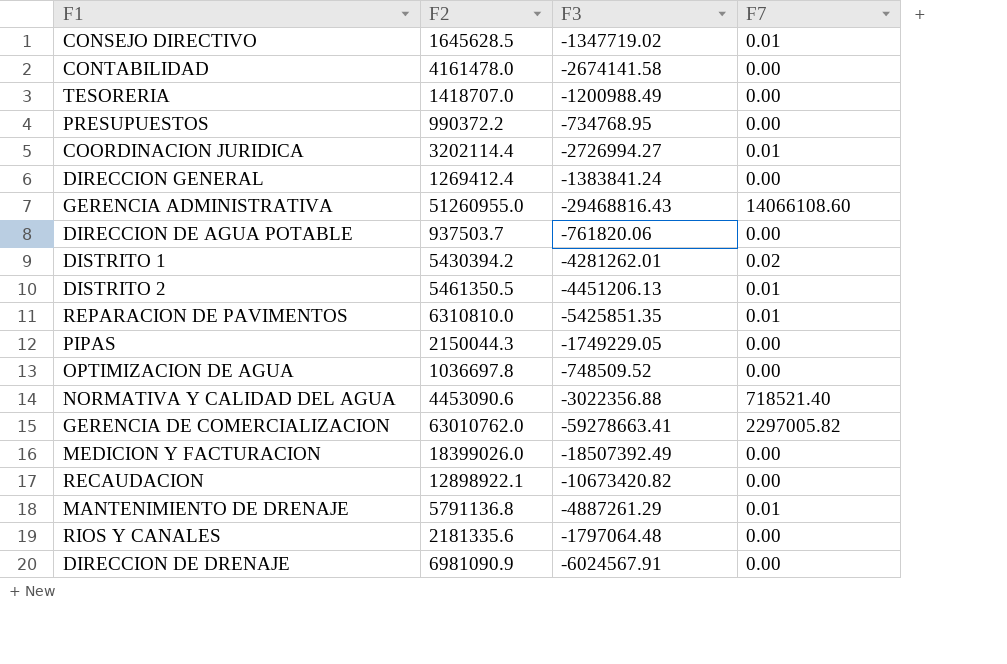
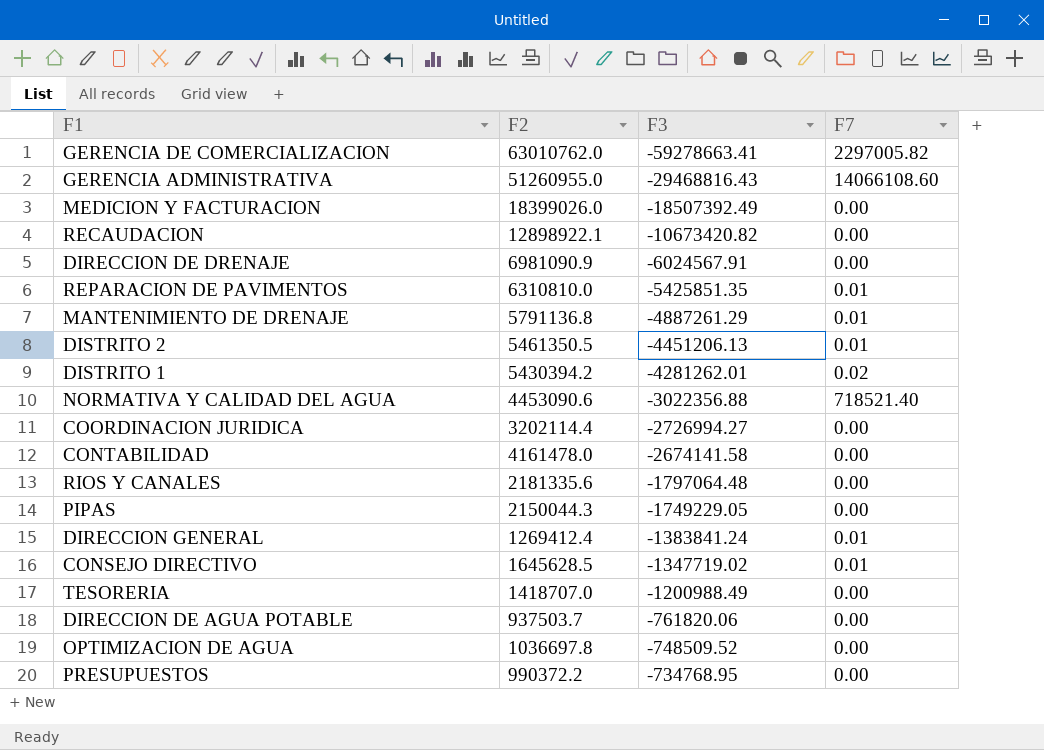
row order: none -> F3 ascending
COORDINACION JURIDICA | F7: 0.01 -> 0.00
DIRECCION GENERAL | F7: 0.00 -> 0.01

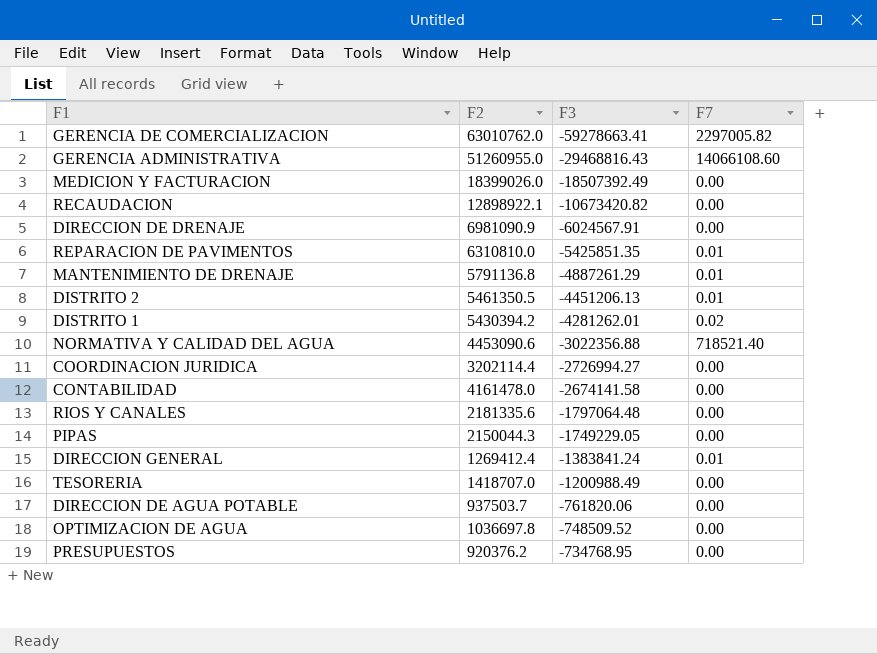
row CONSEJO DIRECTIVO: 1645628.5 | -1347719.02 | 0.01 -> none
PRESUPUESTOS | F2: 990372.2 -> 920376.2

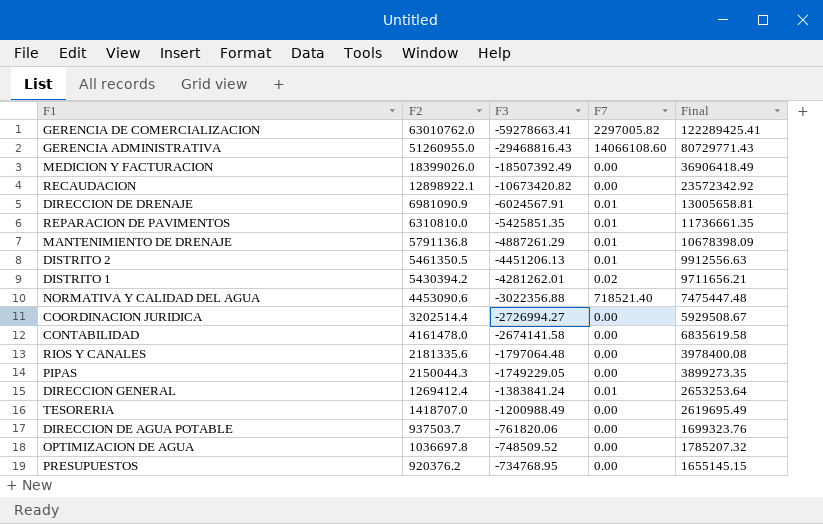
column Final | formula: none -> [F2] - [F3]
DIRECCION DE DRENAJE | F7: 0.00 -> 0.01
COORDINACION JURIDICA | F2: 3202114.4 -> 3202514.4

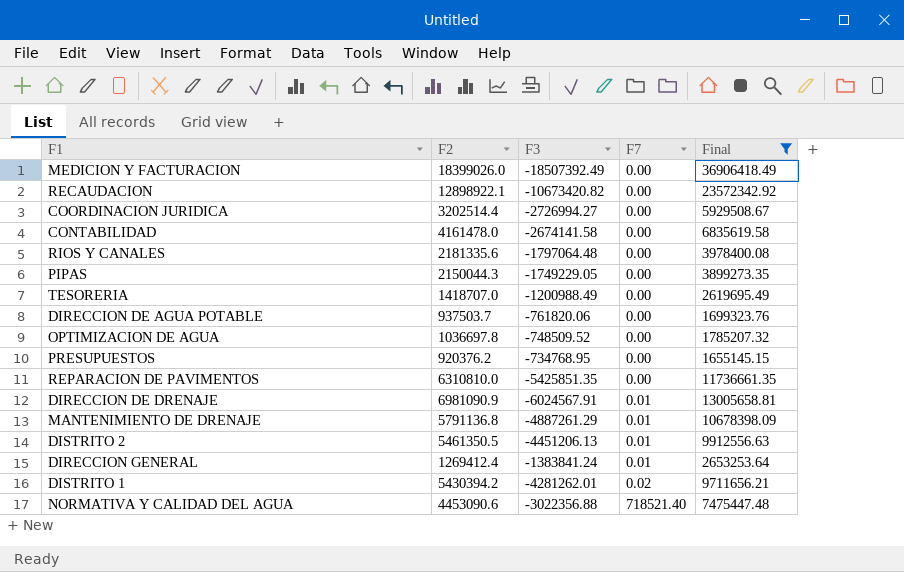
filter: none -> Final <= 36906418.49
row order: F3 ascending -> F7 ascending
REPARACION DE PAVIMENTOS | F7: 0.01 -> 0.00

